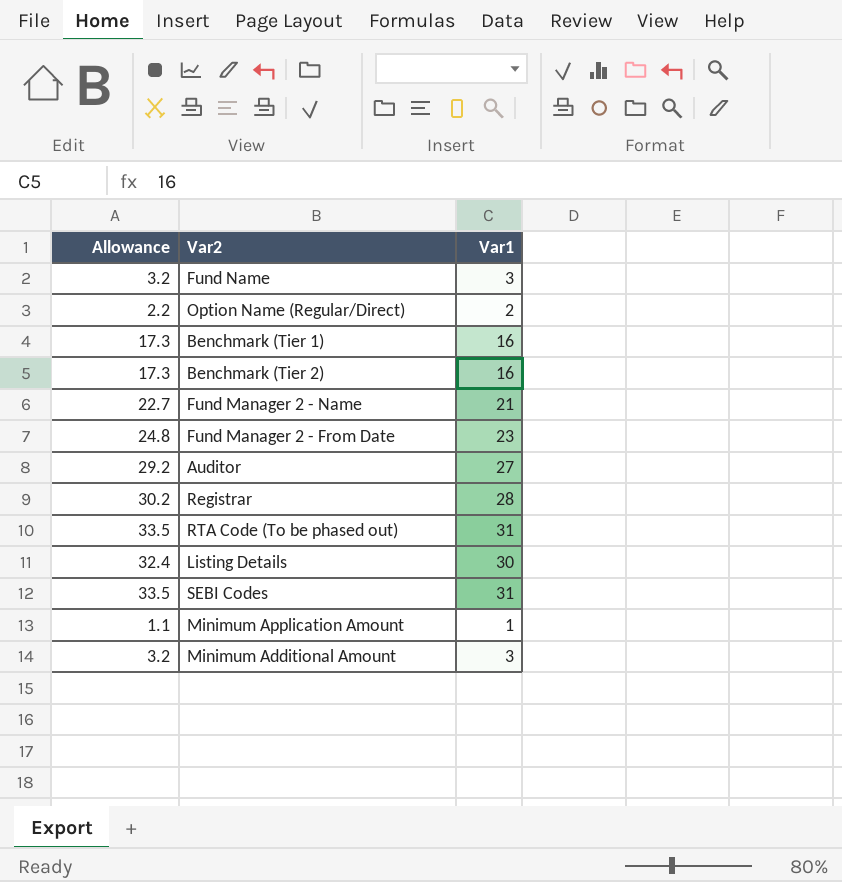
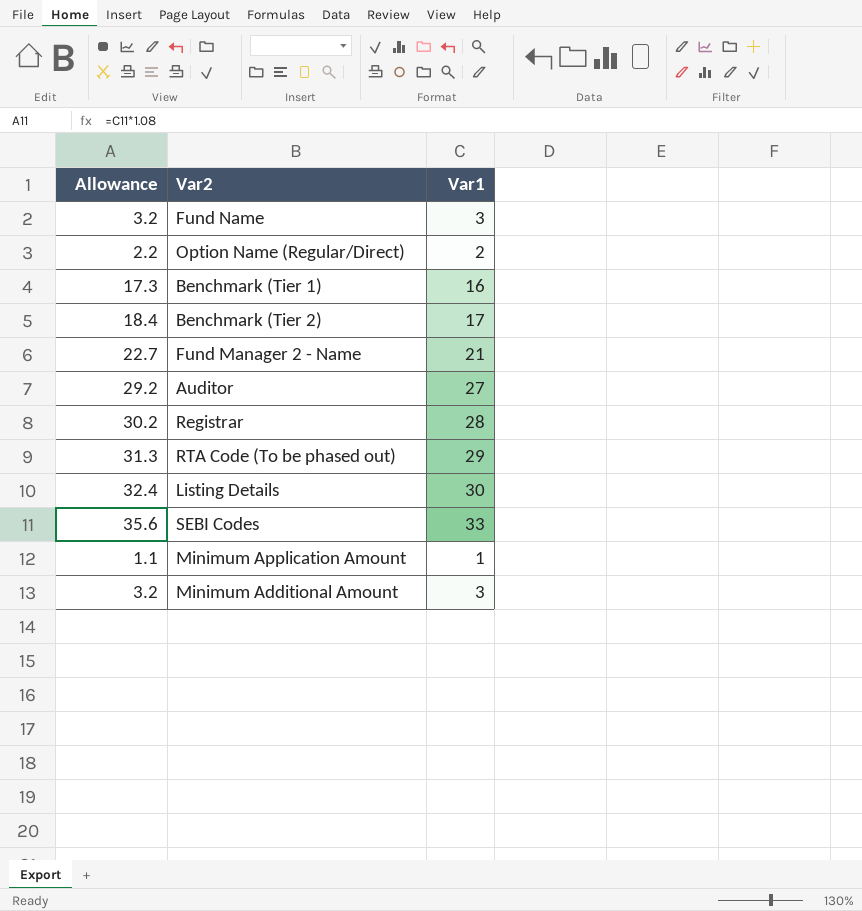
row Fund Manager 2 - From Date: 24.8 | 23 -> none
Benchmark (Tier 2) | Allowance: 17.3 -> 18.4
Benchmark (Tier 2) | Var1: 16 -> 17
RTA Code (To be phased out) | Allowance: 33.5 -> 31.3
RTA Code (To be phased out) | Var1: 31 -> 29
SEBI Codes | Allowance: 33.5 -> 35.6
SEBI Codes | Var1: 31 -> 33

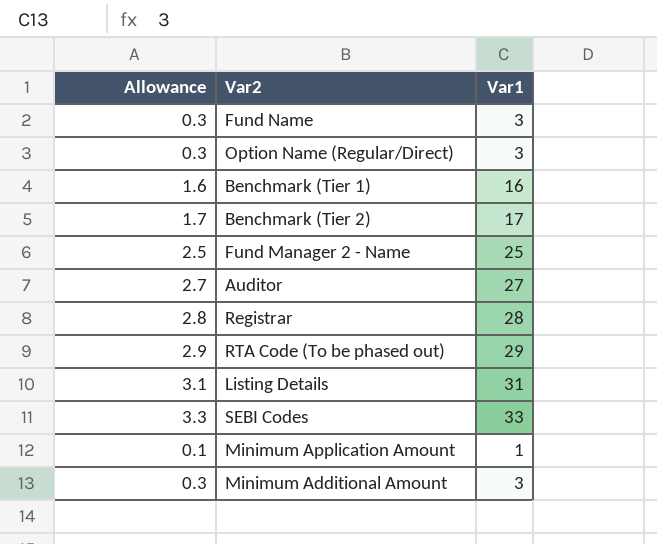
column Allowance | formula: [Var1] * 1.08 -> [Var1] * 0.1
Option Name (Regular/Direct) | Var1: 2 -> 3
Fund Manager 2 - Name | Var1: 21 -> 25
Listing Details | Var1: 30 -> 31

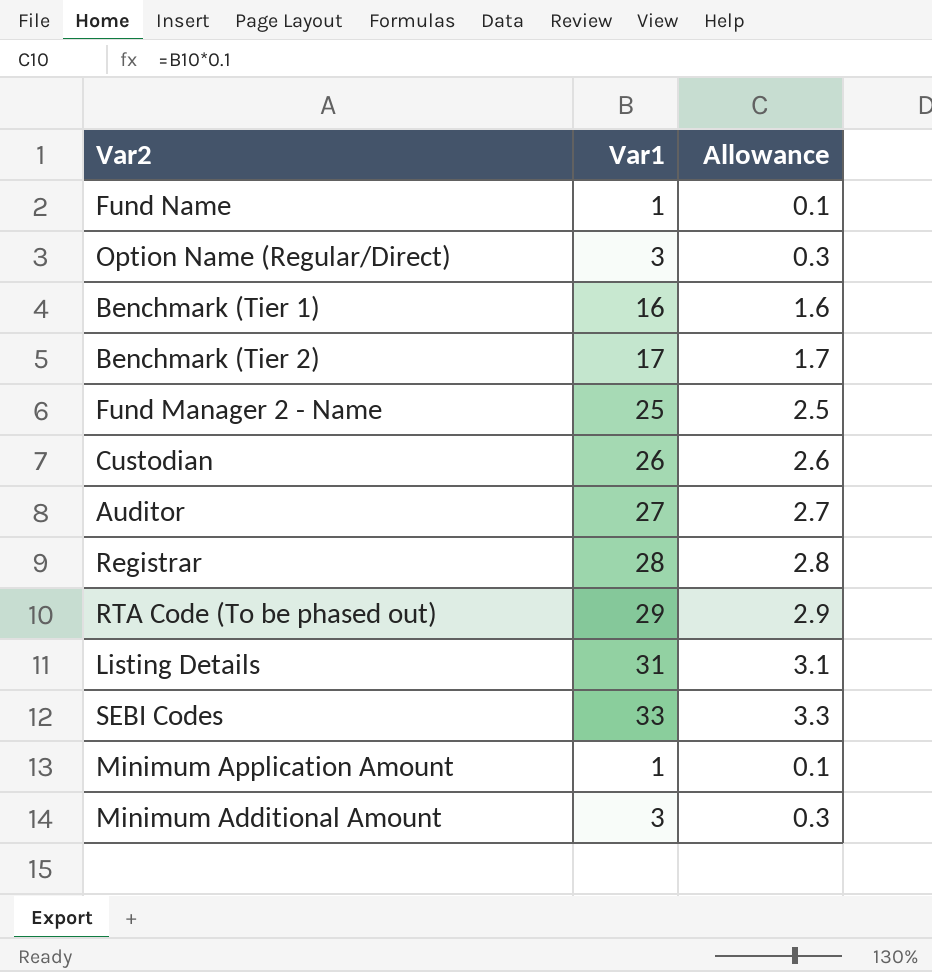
column Allowance | position: 1 -> 3
Fund Name | Var1: 3 -> 1
Fund Name | Allowance: 0.3 -> 0.1
row Custodian: none -> 26 | 2.6

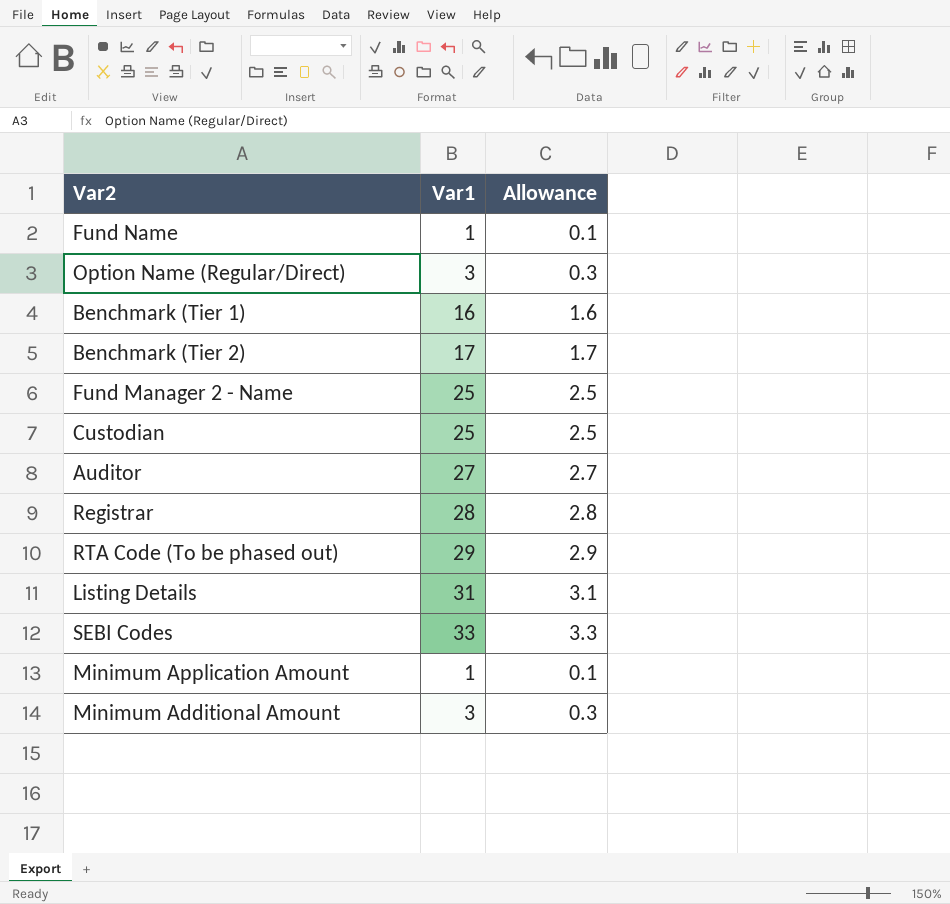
Custodian | Var1: 26 -> 25
Custodian | Allowance: 2.6 -> 2.5

